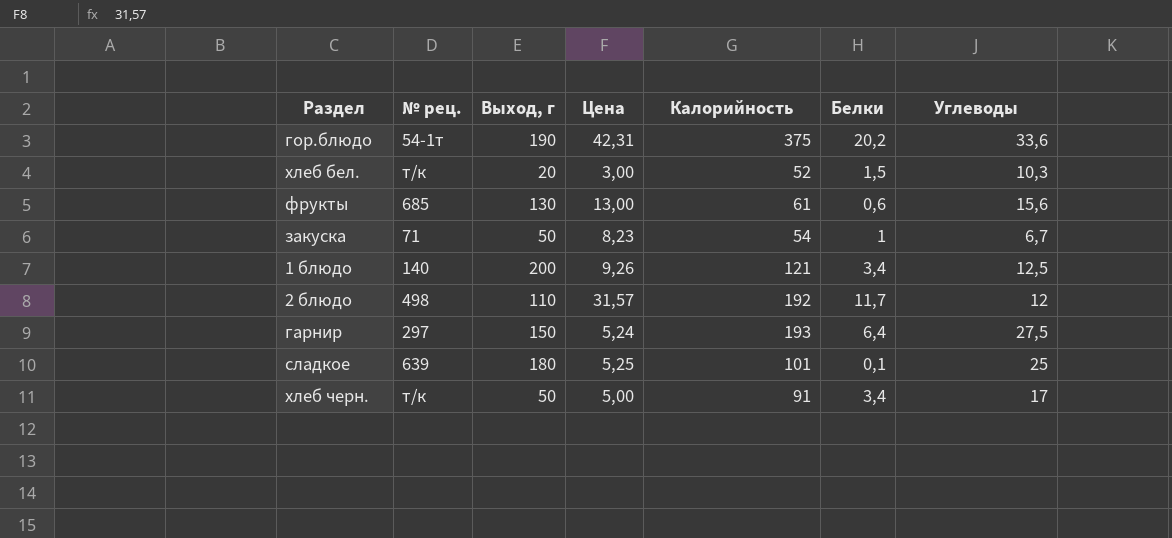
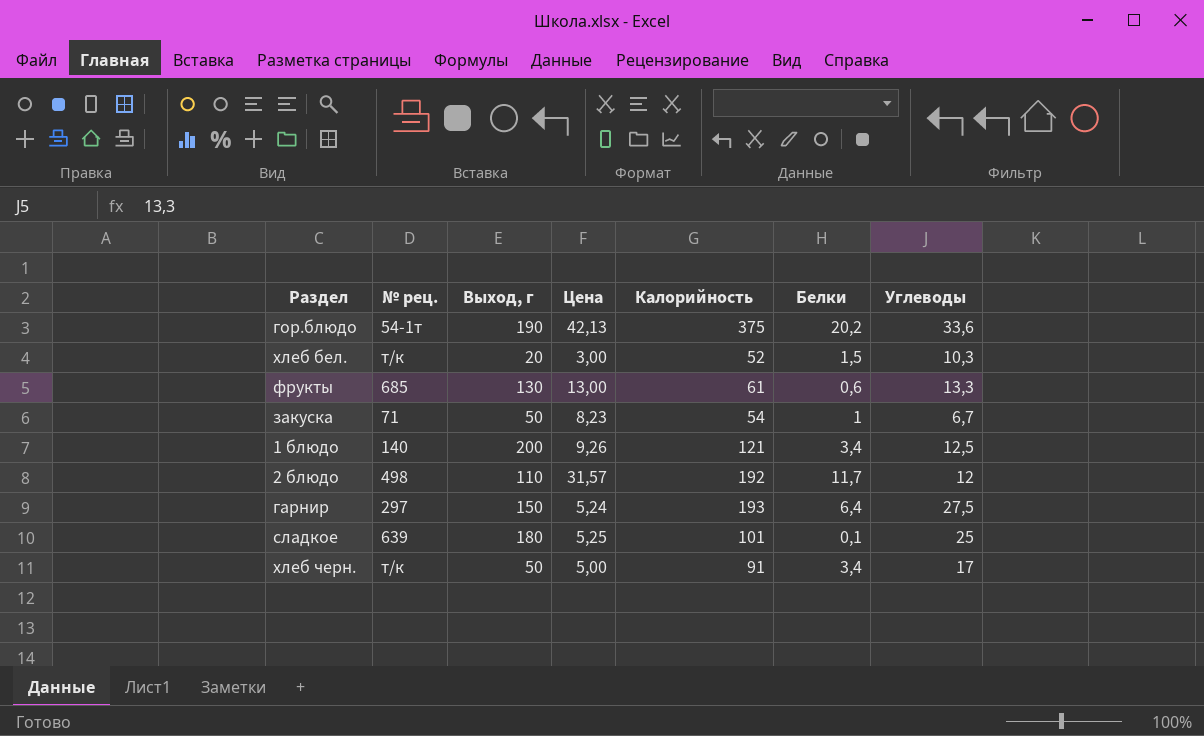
гор.блюдо | Цена: 42,31 -> 42,13
фрукты | Углеводы: 15,6 -> 13,3

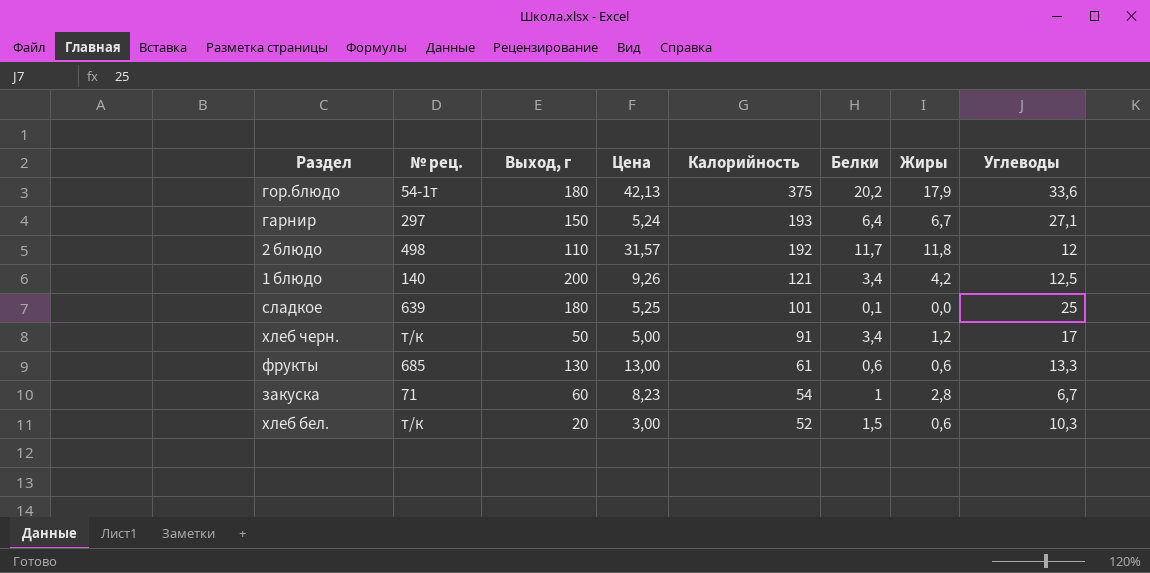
row order: none -> Калорийность descending
column Жиры | position: none -> 7
гор.блюдо | Выход, г: 190 -> 180
гарнир | Углеводы: 27,5 -> 27,1
закуска | Выход, г: 50 -> 60

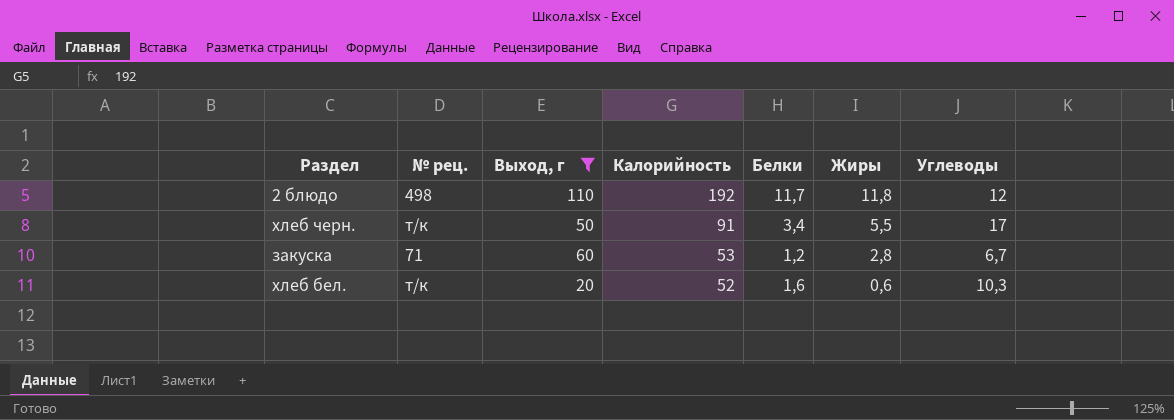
filter: none -> Выход, г <= 110
column Цена | position: 4 -> none
хлеб черн. | Жиры: 1,2 -> 5,5
закуска | Калорийность: 54 -> 53
закуска | Белки: 1 -> 1,2
хлеб бел. | Белки: 1,5 -> 1,6

